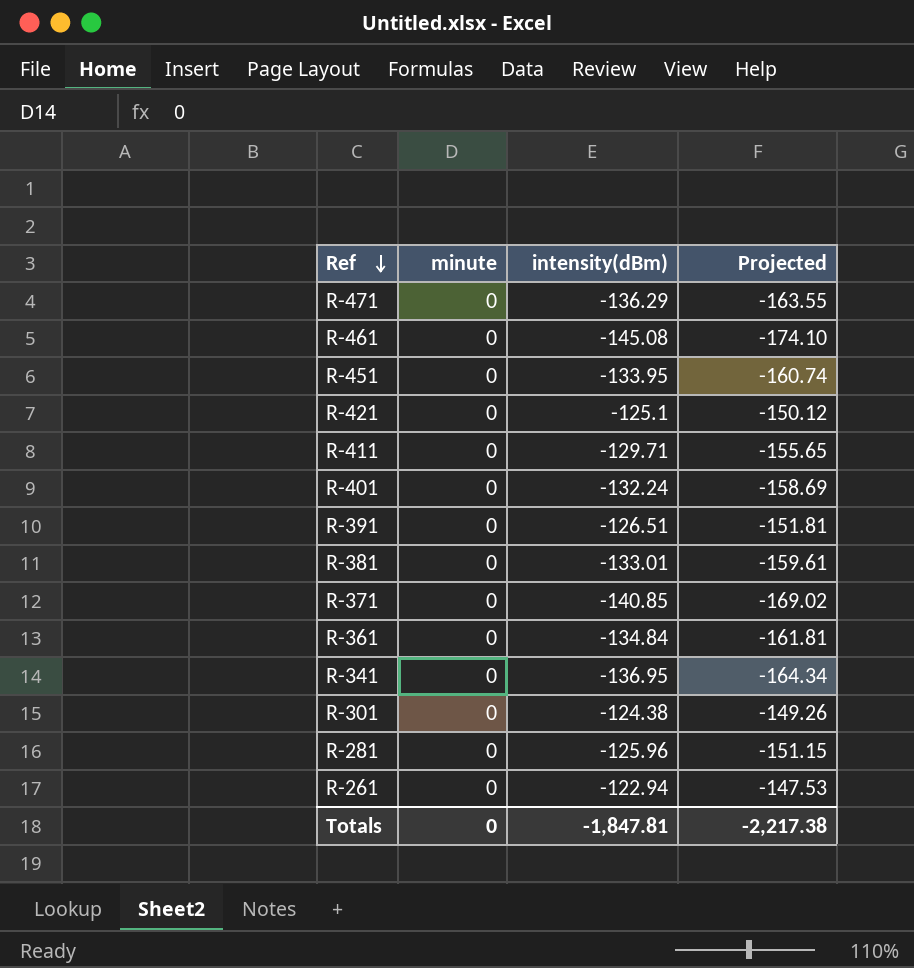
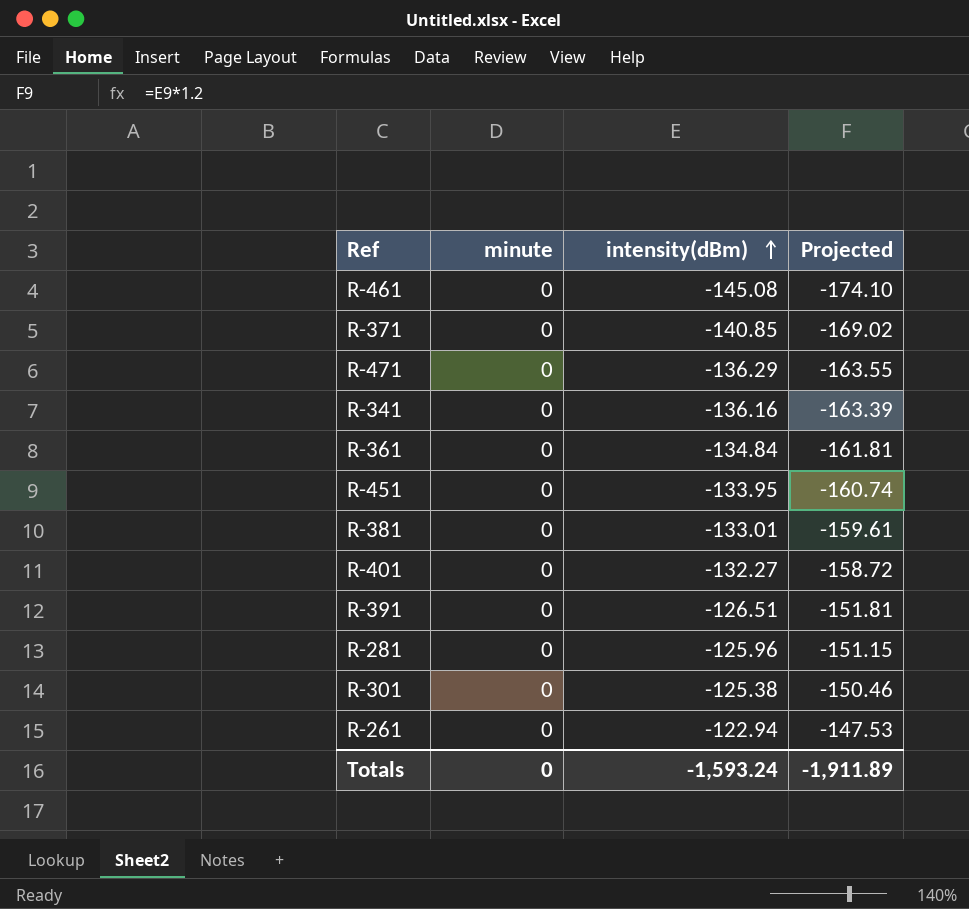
row order: Ref descending -> intensity(dBm) ascending
row R-421: 0 | -125.1 | -150.12 -> none
row R-411: 0 | -129.71 | -155.65 -> none
R-341 | intensity(dBm): -136.95 -> -136.16
R-341 | Projected: -164.34 -> -163.39
R-401 | intensity(dBm): -132.24 -> -132.27
R-401 | Projected: -158.69 -> -158.72
R-301 | intensity(dBm): -124.38 -> -125.38
R-301 | Projected: -149.26 -> -150.46
Totals | intensity(dBm): -1,847.81 -> -1,593.24
Totals | Projected: -2,217.38 -> -1,911.89

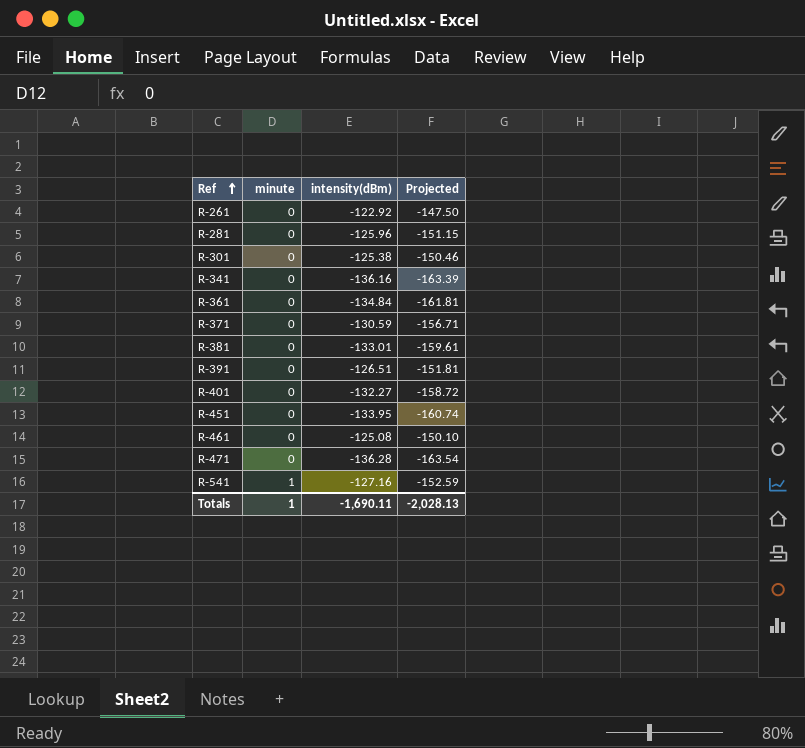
row order: intensity(dBm) ascending -> Ref ascending
R-261 | intensity(dBm): -122.94 -> -122.92
R-261 | Projected: -147.53 -> -147.50
R-371 | intensity(dBm): -140.85 -> -130.59
R-371 | Projected: -169.02 -> -156.71
R-461 | intensity(dBm): -145.08 -> -125.08
R-461 | Projected: -174.10 -> -150.10
R-471 | intensity(dBm): -136.29 -> -136.28
R-471 | Projected: -163.55 -> -163.54
row R-541: none -> 1 | -127.16 | -152.59
Totals | minute: 0 -> 1
Totals | intensity(dBm): -1,593.24 -> -1,690.11
Totals | Projected: -1,911.89 -> -2,028.13

